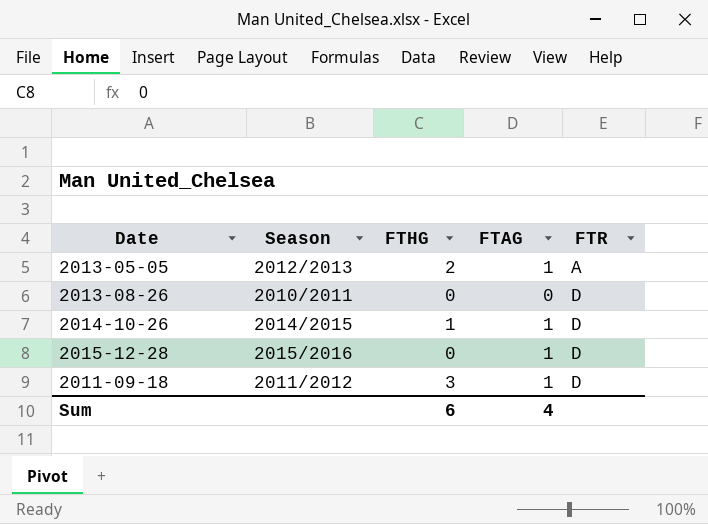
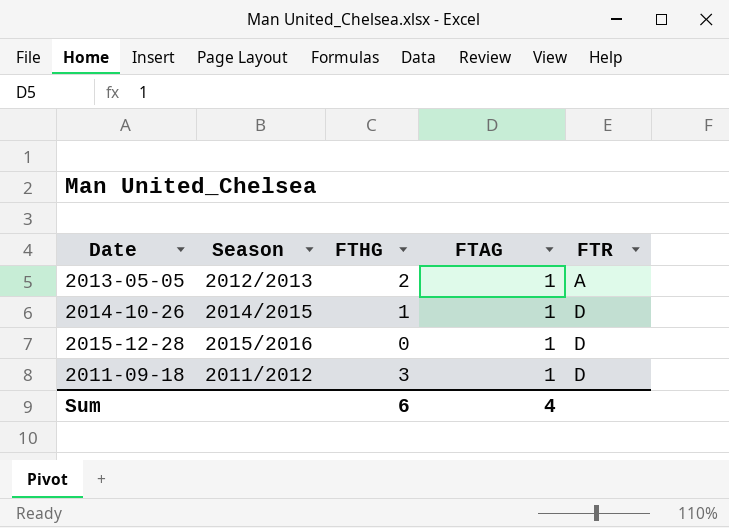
row 2013-08-26: 2010/2011 | 0 | 0 | D -> none

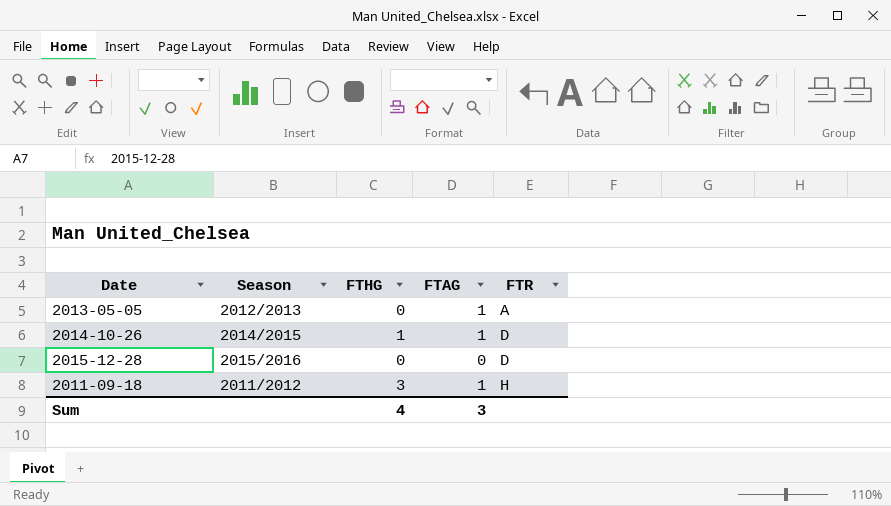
2013-05-05 | FTHG: 2 -> 0
2015-12-28 | FTAG: 1 -> 0
2011-09-18 | FTR: D -> H
Sum | FTHG: 6 -> 4
Sum | FTAG: 4 -> 3

